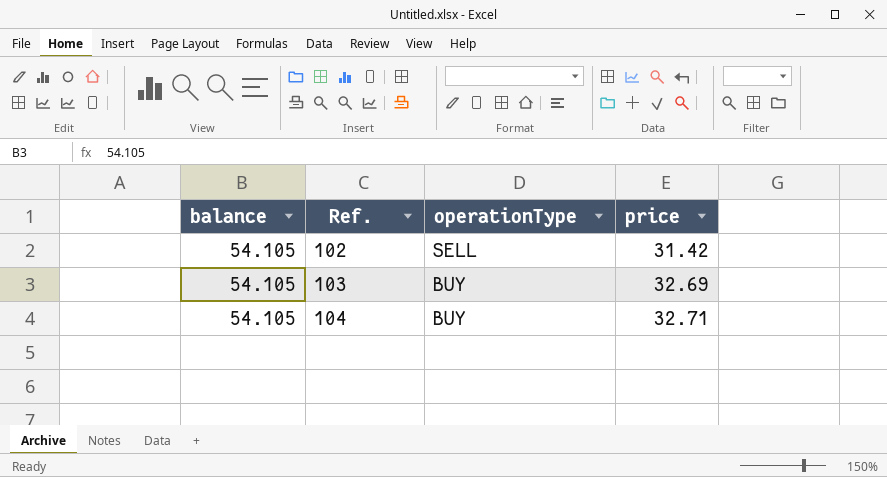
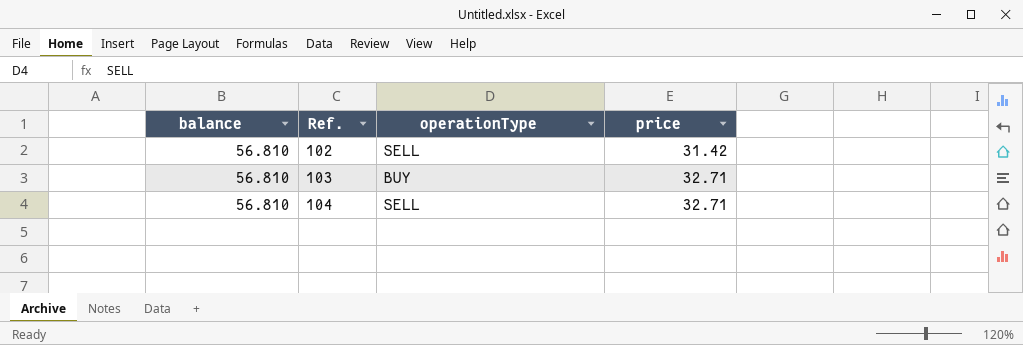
102 | balance: 54.105 -> 56.810
103 | balance: 54.105 -> 56.810
103 | price: 32.69 -> 32.71
104 | balance: 54.105 -> 56.810
104 | operationType: BUY -> SELL

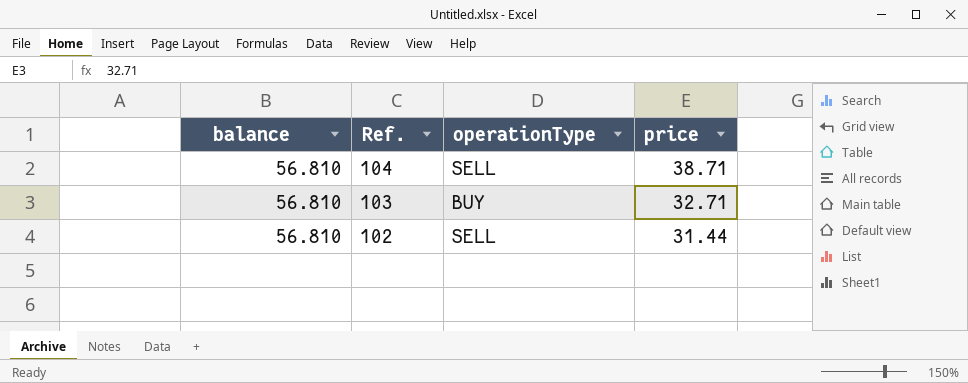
row order: Ref. ascending -> Ref. descending
104 | price: 32.71 -> 38.71
102 | price: 31.42 -> 31.44

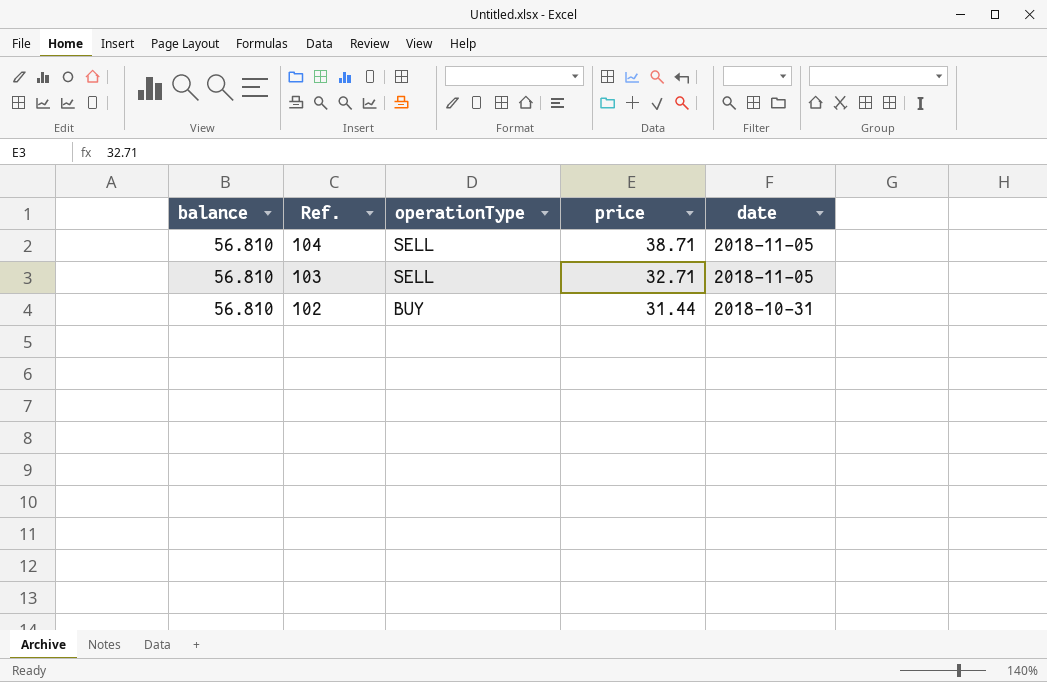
column date | position: none -> 5
103 | operationType: BUY -> SELL
102 | operationType: SELL -> BUY

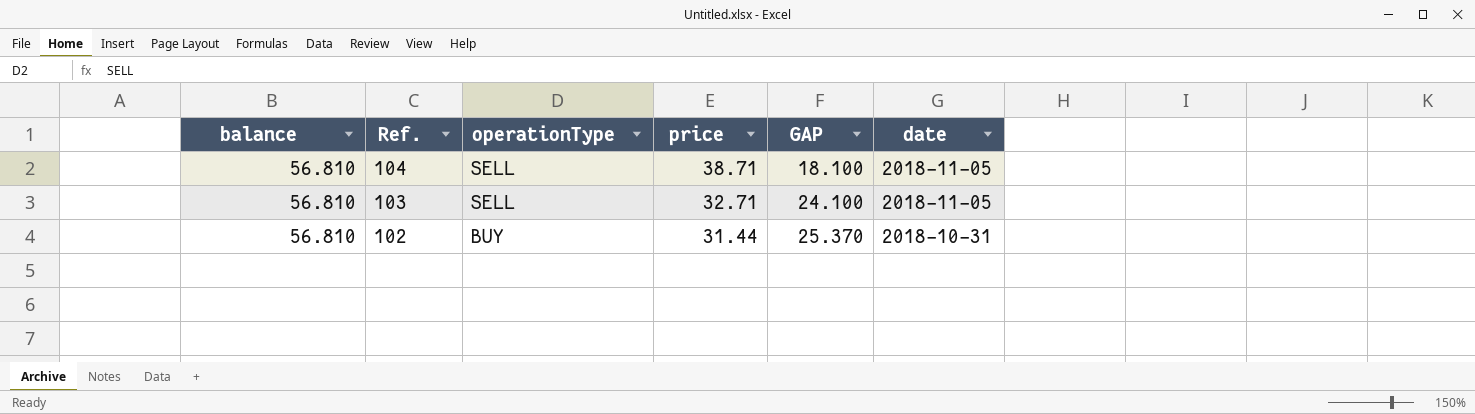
column GAP | formula: none -> [balance] - [price]

